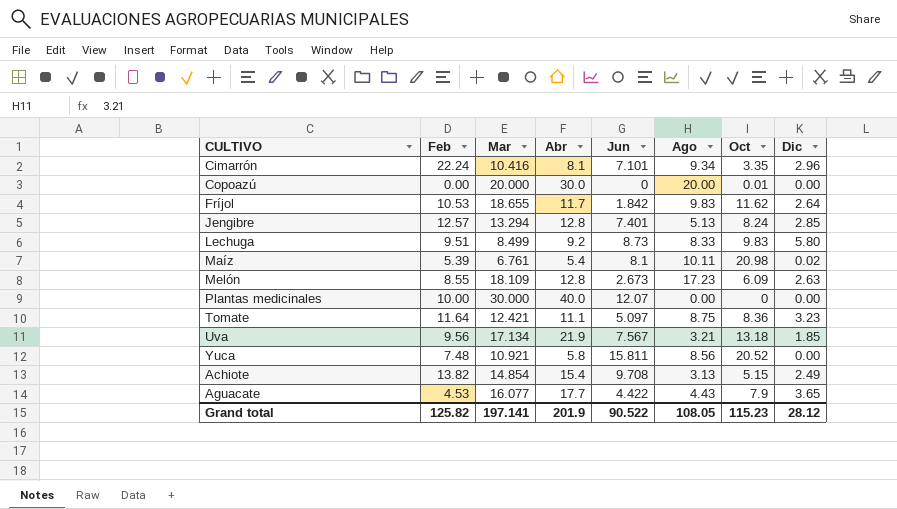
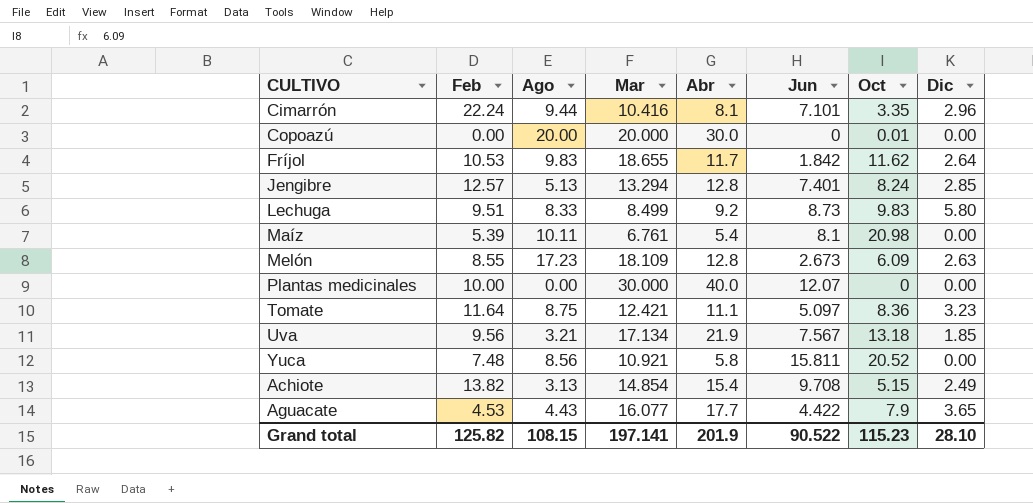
column Ago | position: 6 -> 3
Cimarrón | Ago: 9.34 -> 9.44
Maíz | Dic: 0.02 -> 0.00
Grand total | Ago: 108.05 -> 108.15
Grand total | Dic: 28.12 -> 28.10

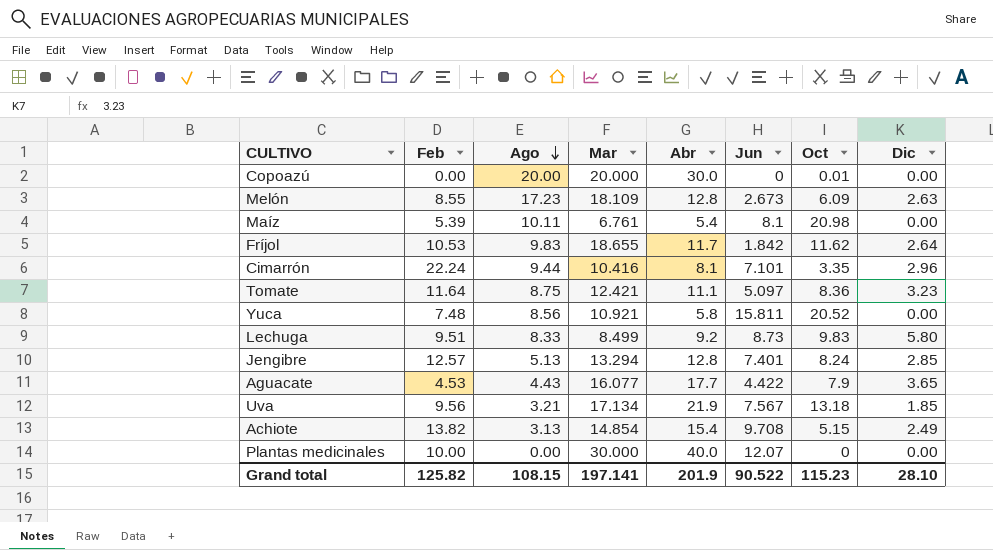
row order: none -> Ago descending

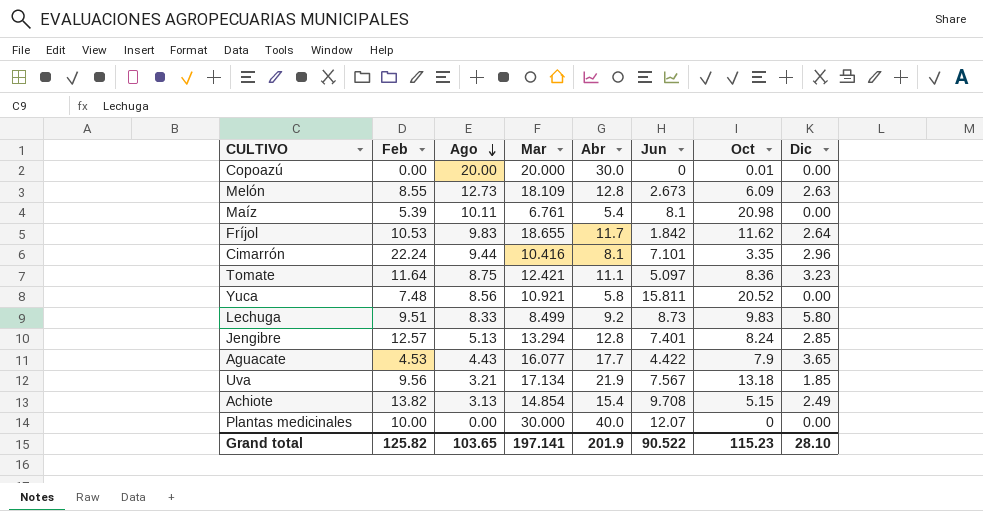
Melón | Ago: 17.23 -> 12.73
Grand total | Ago: 108.15 -> 103.65

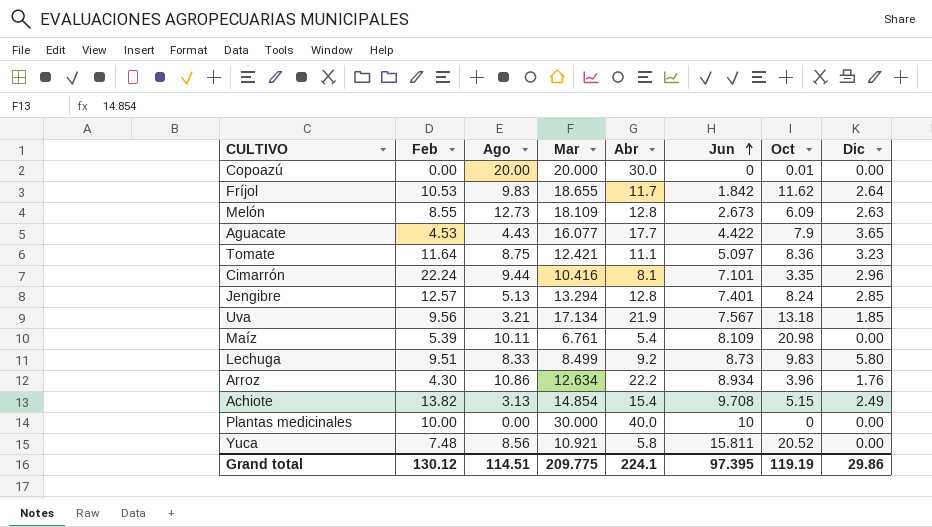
row order: Ago descending -> Jun ascending
Maíz | Jun: 8.1 -> 8.109
row Arroz: none -> 4.30 | 10.86 | 12.634 | 22.2 | 8.934 | 3.96 | 1.76
Plantas medicinales | Jun: 12.07 -> 10
Grand total | Feb: 125.82 -> 130.12
Grand total | Ago: 103.65 -> 114.51
Grand total | Mar: 197.141 -> 209.775
Grand total | Abr: 201.9 -> 224.1
Grand total | Jun: 90.522 -> 97.395
Grand total | Oct: 115.23 -> 119.19
Grand total | Dic: 28.10 -> 29.86

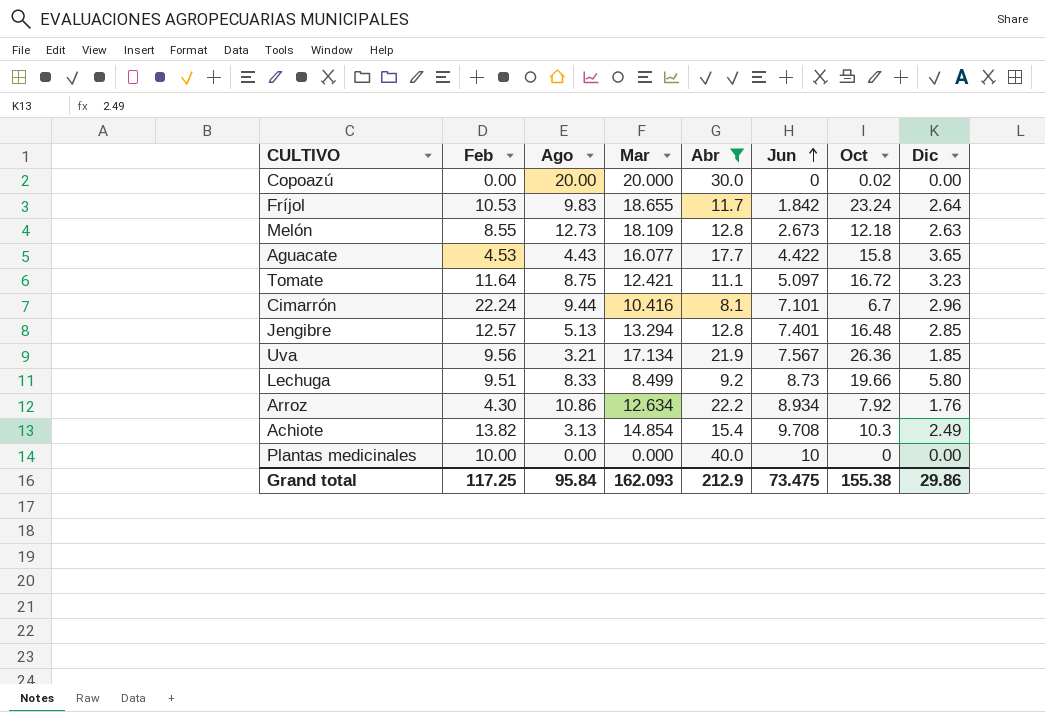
filter: none -> Abr >= 8.1
Copoazú | Oct: 0.01 -> 0.02
Fríjol | Oct: 11.62 -> 23.24
Melón | Oct: 6.09 -> 12.18
Aguacate | Oct: 7.9 -> 15.8
Tomate | Oct: 8.36 -> 16.72
Cimarrón | Oct: 3.35 -> 6.7
Jengibre | Oct: 8.24 -> 16.48
Uva | Oct: 13.18 -> 26.36
Lechuga | Oct: 9.83 -> 19.66
Arroz | Oct: 3.96 -> 7.92
Achiote | Oct: 5.15 -> 10.3
Plantas medicinales | Mar: 30.000 -> 0.000
Grand total | Feb: 130.12 -> 117.25
Grand total | Ago: 114.51 -> 95.84
Grand total | Mar: 209.775 -> 162.093
Grand total | Abr: 224.1 -> 212.9
Grand total | Jun: 97.395 -> 73.475
Grand total | Oct: 119.19 -> 155.38

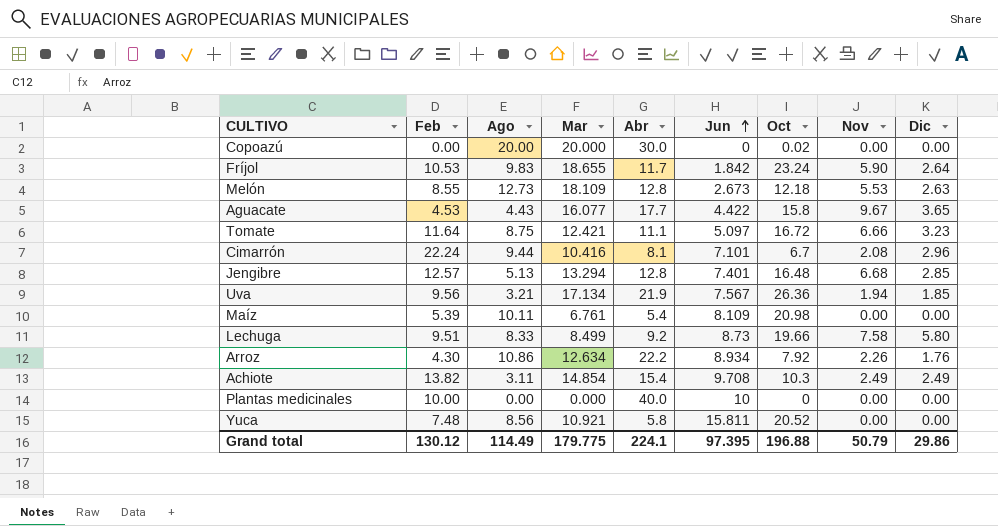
filter: Abr >= 8.1 -> none
column Nov | position: none -> 8
Achiote | Ago: 3.13 -> 3.11
Grand total | Feb: 117.25 -> 130.12
Grand total | Ago: 95.84 -> 114.49
Grand total | Mar: 162.093 -> 179.775
Grand total | Abr: 212.9 -> 224.1
Grand total | Jun: 73.475 -> 97.395
Grand total | Oct: 155.38 -> 196.88

